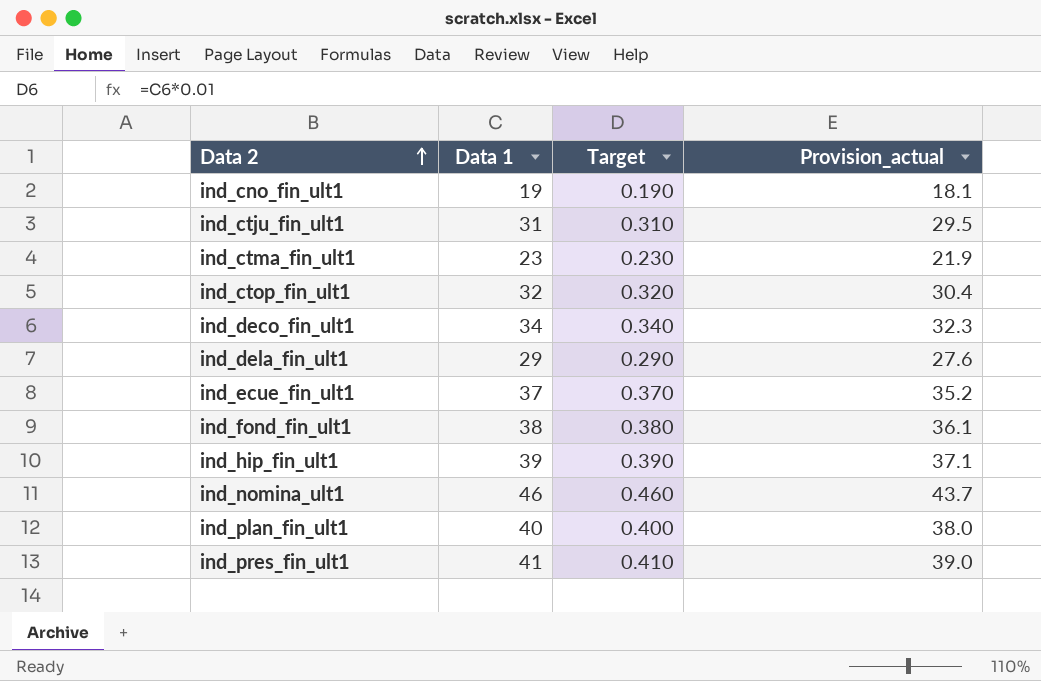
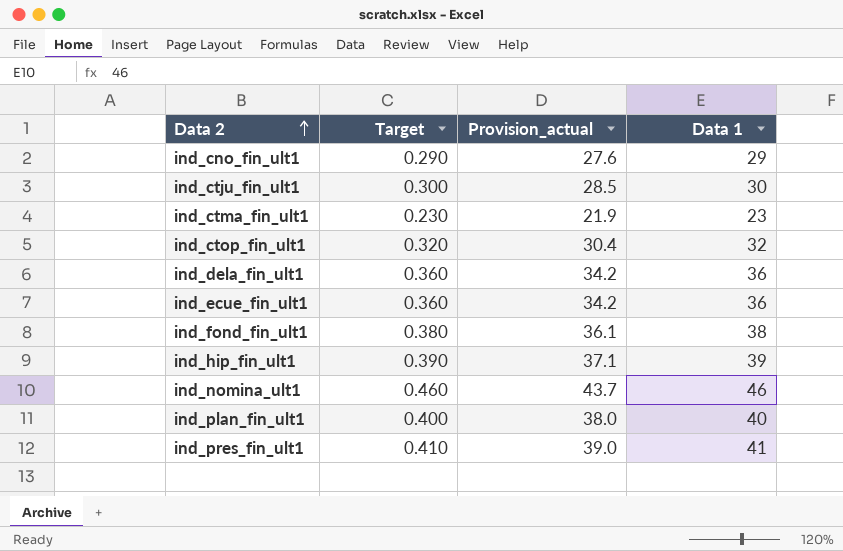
column Data 1 | position: 2 -> 4
row ind_deco_fin_ult1: 34 | 0.340 | 32.3 -> none
ind_cno_fin_ult1 | Target: 0.190 -> 0.290
ind_cno_fin_ult1 | Provision_actual: 18.1 -> 27.6
ind_cno_fin_ult1 | Data 1: 19 -> 29
ind_ctju_fin_ult1 | Target: 0.310 -> 0.300
ind_ctju_fin_ult1 | Provision_actual: 29.5 -> 28.5
ind_ctju_fin_ult1 | Data 1: 31 -> 30
ind_dela_fin_ult1 | Target: 0.290 -> 0.360
ind_dela_fin_ult1 | Provision_actual: 27.6 -> 34.2
ind_dela_fin_ult1 | Data 1: 29 -> 36
ind_ecue_fin_ult1 | Target: 0.370 -> 0.360
ind_ecue_fin_ult1 | Provision_actual: 35.2 -> 34.2
ind_ecue_fin_ult1 | Data 1: 37 -> 36

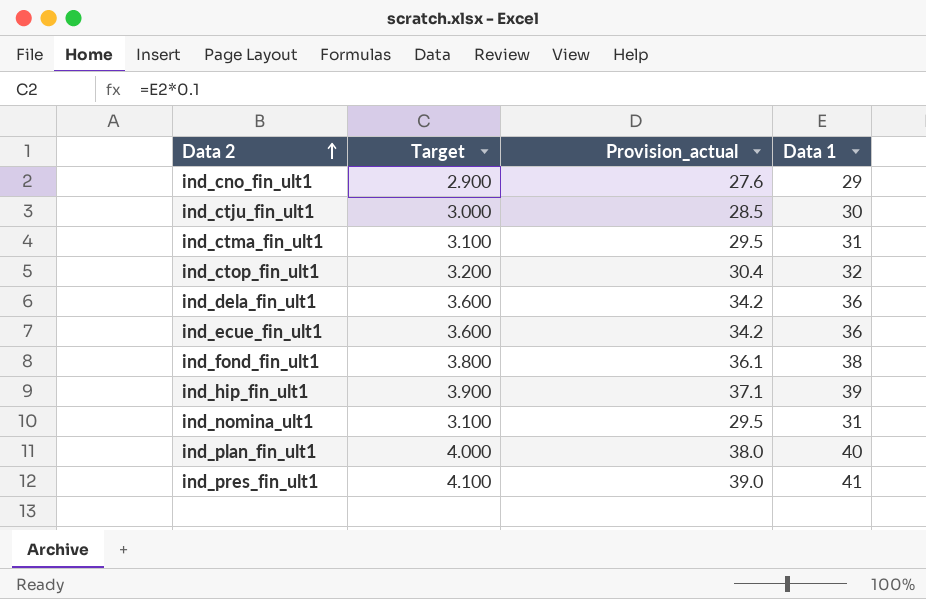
column Target | formula: [Data 1] * 0.01 -> [Data 1] * 0.1
ind_ctma_fin_ult1 | Provision_actual: 21.9 -> 29.5
ind_ctma_fin_ult1 | Data 1: 23 -> 31
ind_nomina_ult1 | Provision_actual: 43.7 -> 29.5
ind_nomina_ult1 | Data 1: 46 -> 31

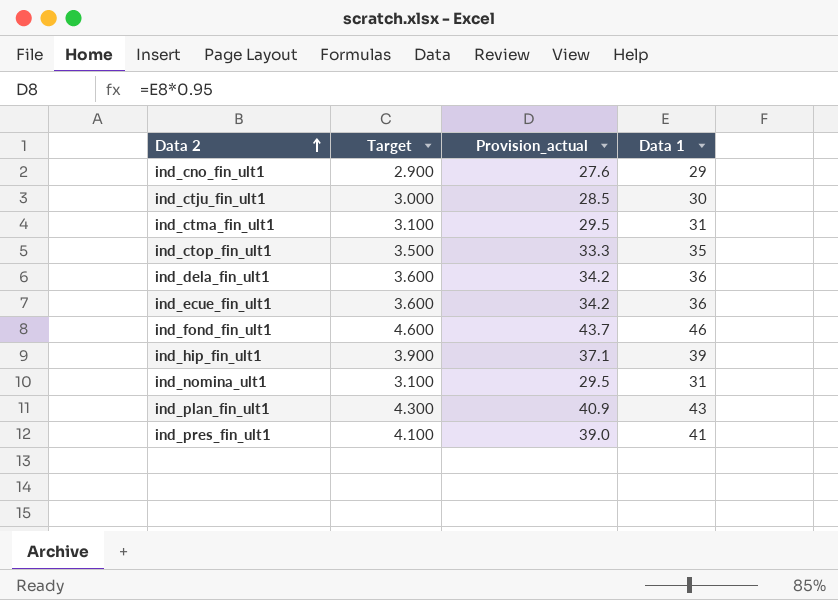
ind_ctop_fin_ult1 | Target: 3.200 -> 3.500
ind_ctop_fin_ult1 | Provision_actual: 30.4 -> 33.3
ind_ctop_fin_ult1 | Data 1: 32 -> 35
ind_fond_fin_ult1 | Target: 3.800 -> 4.600
ind_fond_fin_ult1 | Provision_actual: 36.1 -> 43.7
ind_fond_fin_ult1 | Data 1: 38 -> 46
ind_plan_fin_ult1 | Target: 4.000 -> 4.300
ind_plan_fin_ult1 | Provision_actual: 38.0 -> 40.9
ind_plan_fin_ult1 | Data 1: 40 -> 43

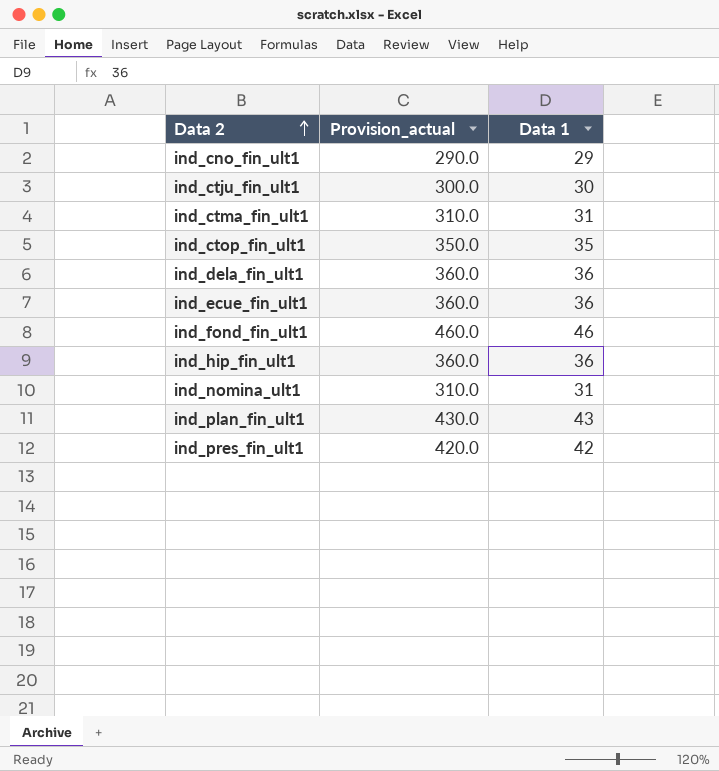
column Target | formula: [Data 1] * 0.1 -> none
column Provision_actual | formula: [Data 1] * 0.95 -> [Data 1] * 10
ind_hip_fin_ult1 | Data 1: 39 -> 36
ind_pres_fin_ult1 | Data 1: 41 -> 42

